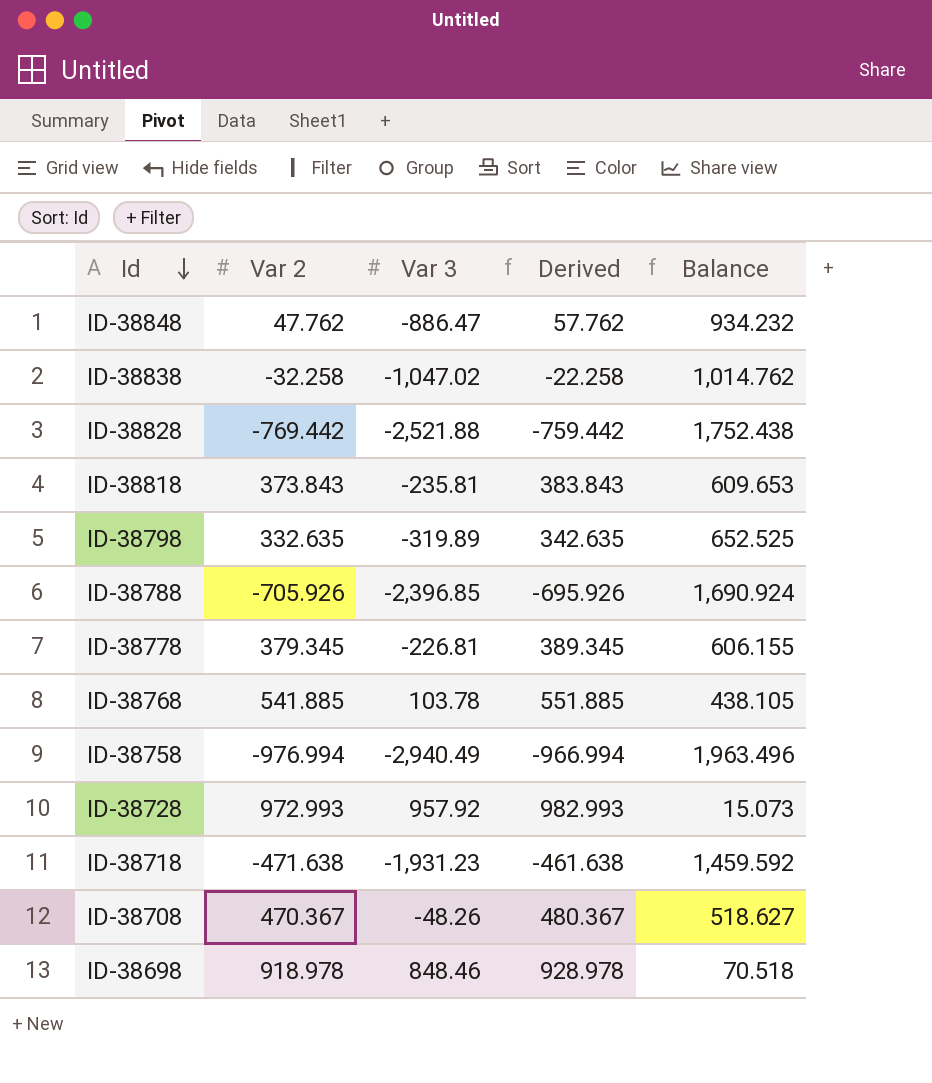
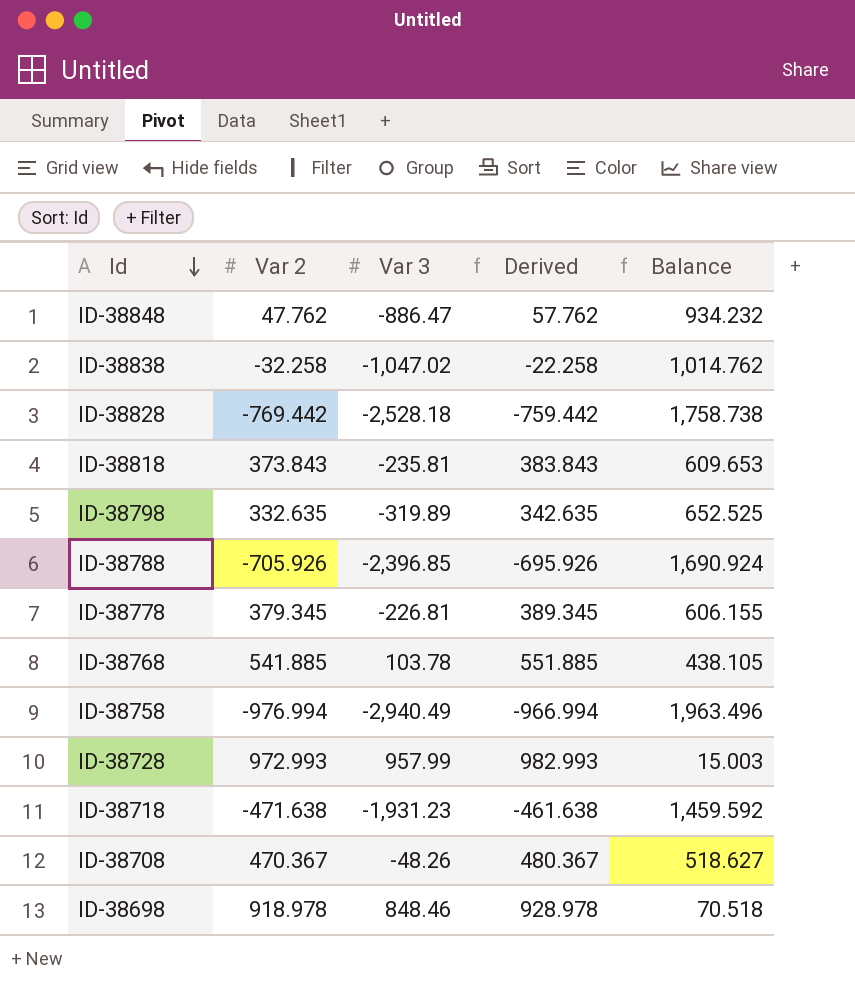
ID-38828 | Var 3: -2,521.88 -> -2,528.18
ID-38828 | Balance: 1,752.438 -> 1,758.738
ID-38728 | Var 3: 957.92 -> 957.99
ID-38728 | Balance: 15.073 -> 15.003

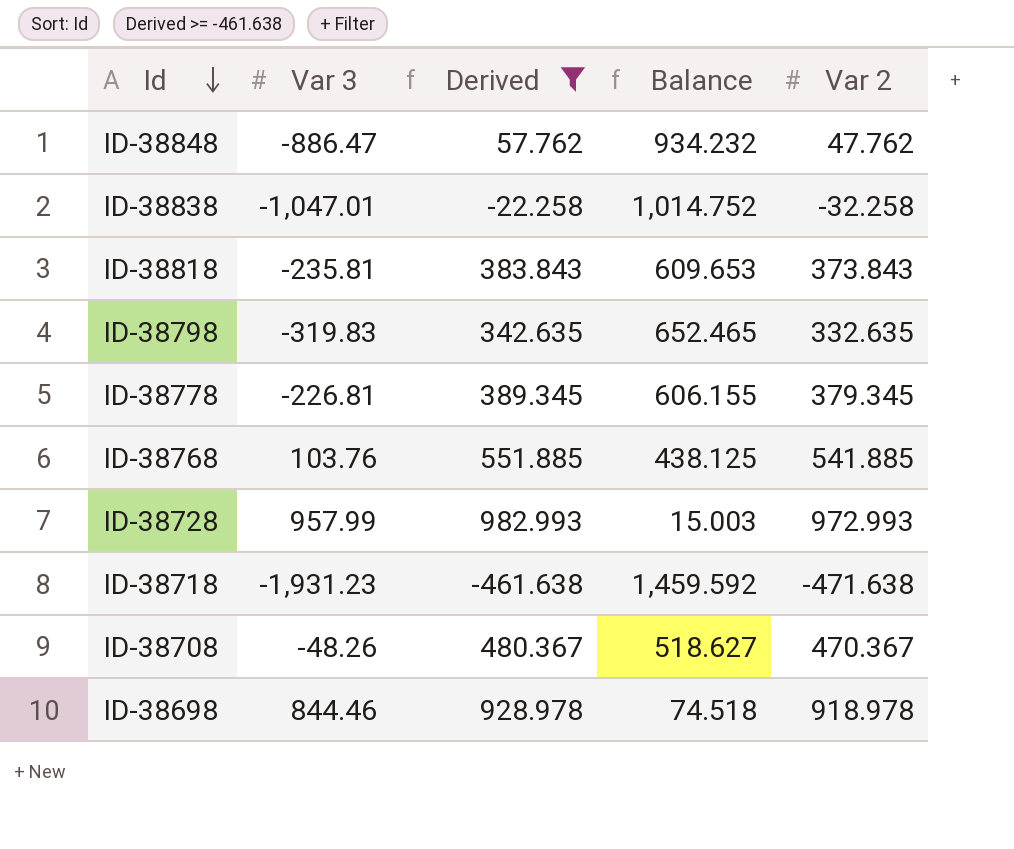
filter: none -> Derived >= -461.638
column Var 2 | position: 2 -> 5
ID-38838 | Var 3: -1,047.02 -> -1,047.01
ID-38838 | Balance: 1,014.762 -> 1,014.752
ID-38798 | Var 3: -319.89 -> -319.83
ID-38798 | Balance: 652.525 -> 652.465
ID-38768 | Var 3: 103.78 -> 103.76
ID-38768 | Balance: 438.105 -> 438.125
ID-38698 | Var 3: 848.46 -> 844.46
ID-38698 | Balance: 70.518 -> 74.518

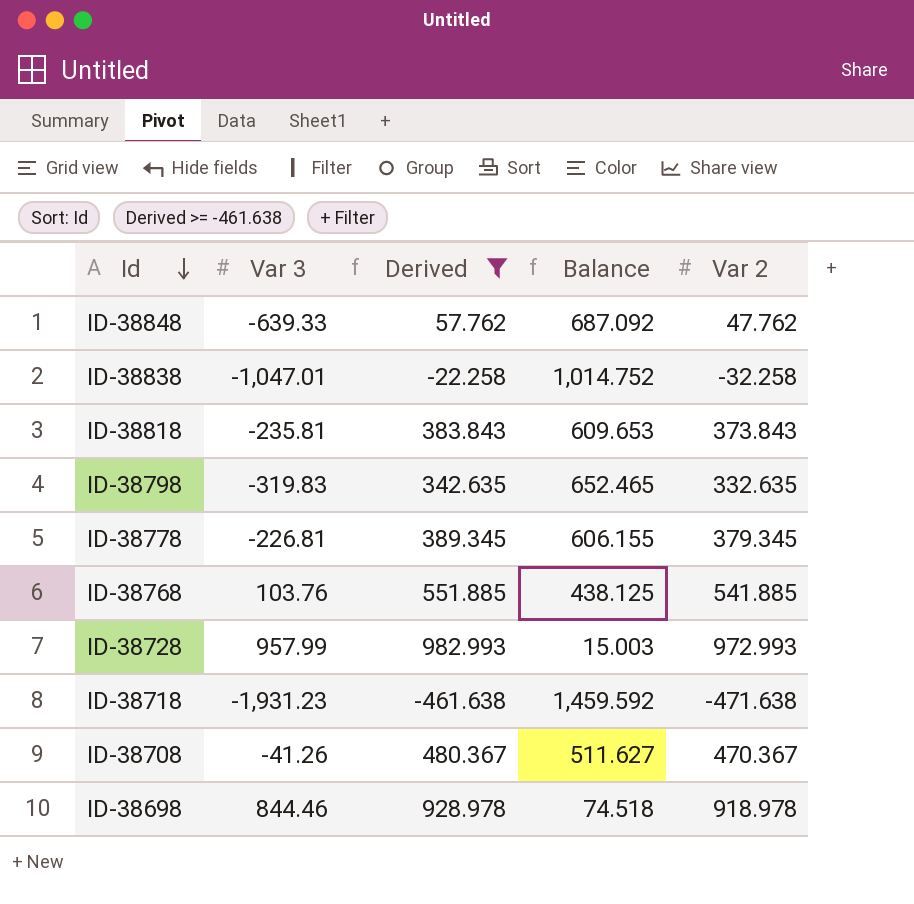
ID-38848 | Var 3: -886.47 -> -639.33
ID-38848 | Balance: 934.232 -> 687.092
ID-38708 | Var 3: -48.26 -> -41.26
ID-38708 | Balance: 518.627 -> 511.627

